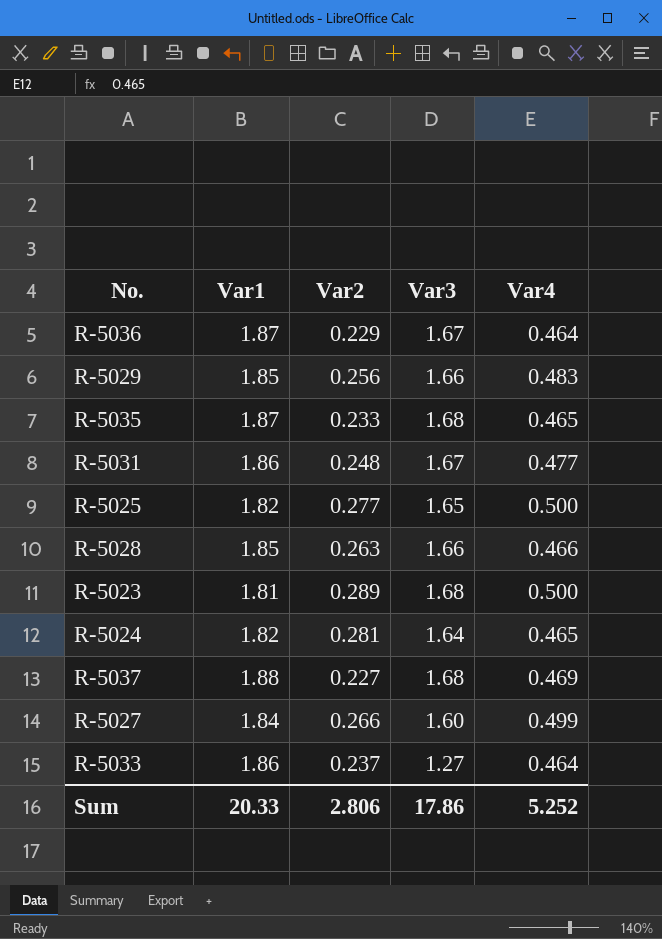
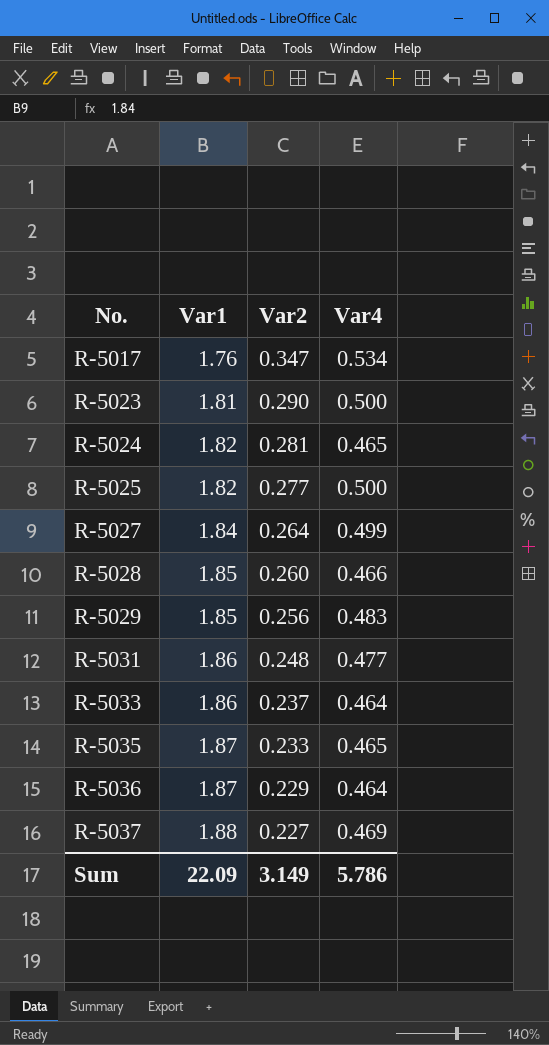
row order: none -> No. ascending
column Var3 | position: 4 -> none
row R-5017: none -> 1.76 | 0.347 | 0.534
R-5023 | Var2: 0.289 -> 0.290
R-5027 | Var2: 0.266 -> 0.264
R-5028 | Var2: 0.263 -> 0.260
Sum | Var1: 20.33 -> 22.09
Sum | Var2: 2.806 -> 3.149
Sum | Var4: 5.252 -> 5.786

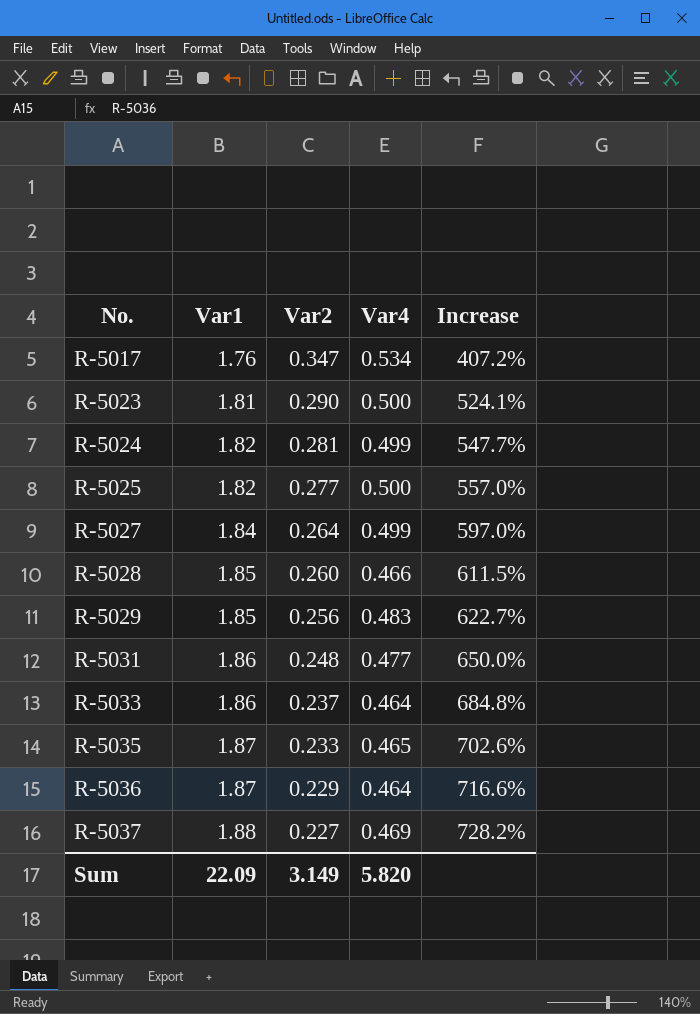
column Increase | formula: none -> ([Var1] - [Var2]) / [Var2]
R-5024 | Var4: 0.465 -> 0.499
Sum | Var4: 5.786 -> 5.820

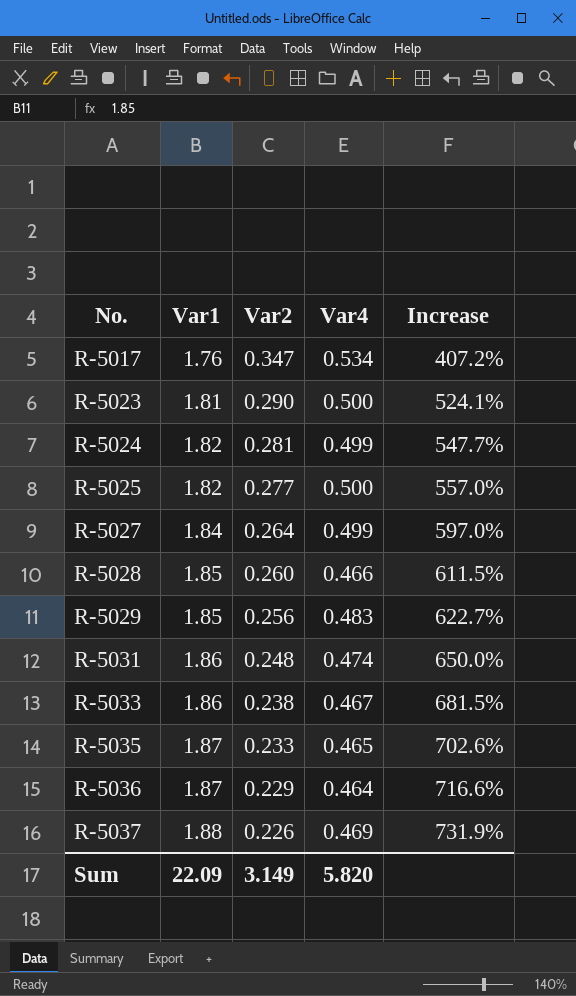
R-5031 | Var4: 0.477 -> 0.474
R-5033 | Var2: 0.237 -> 0.238
R-5033 | Var4: 0.464 -> 0.467
R-5033 | Increase: 684.8% -> 681.5%
R-5037 | Var2: 0.227 -> 0.226
R-5037 | Increase: 728.2% -> 731.9%

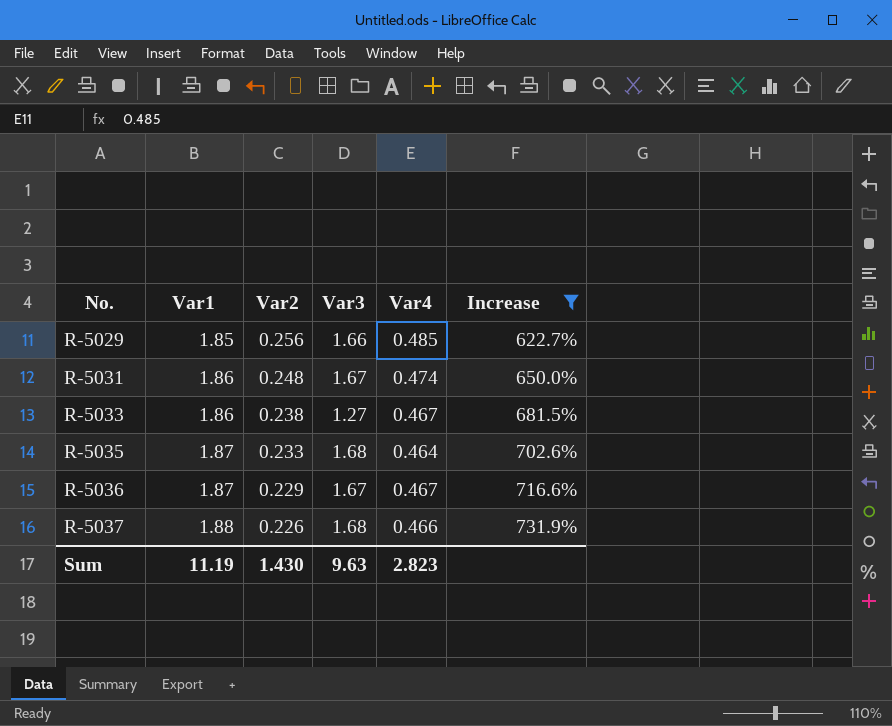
filter: none -> Increase >= 622.7%
column Var3 | position: none -> 4
R-5029 | Var4: 0.483 -> 0.485
R-5035 | Var4: 0.465 -> 0.464
R-5036 | Var4: 0.464 -> 0.467
R-5037 | Var4: 0.469 -> 0.466
Sum | Var1: 22.09 -> 11.19
Sum | Var2: 3.149 -> 1.430
Sum | Var4: 5.820 -> 2.823

